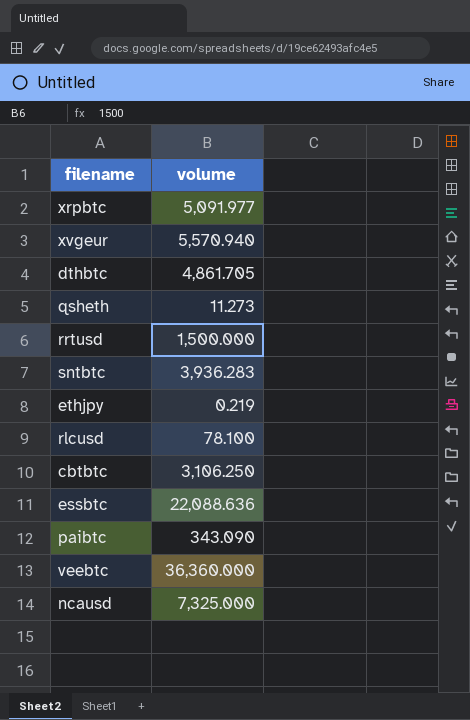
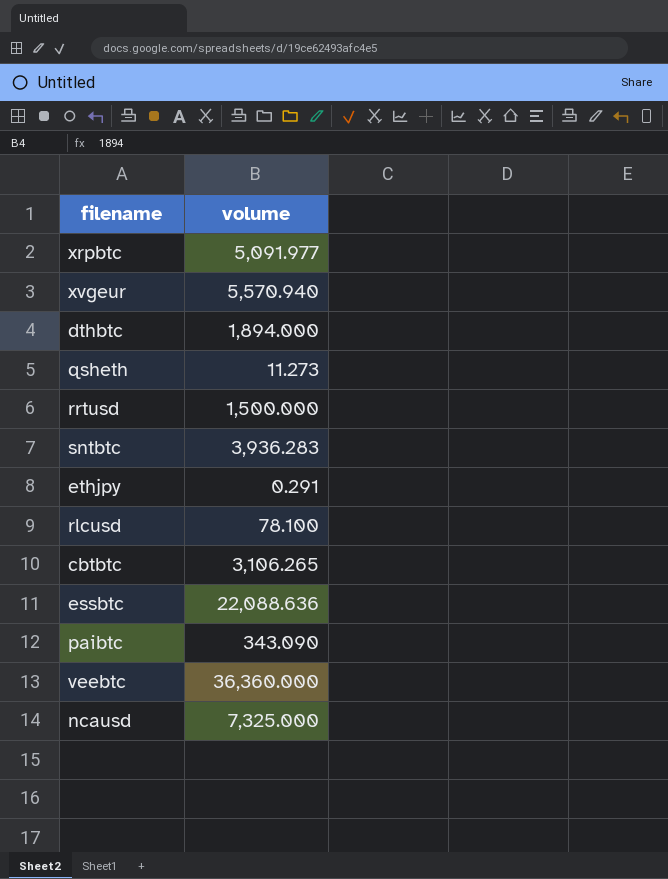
dthbtc | volume: 4,861.705 -> 1,894.000
ethjpy | volume: 0.219 -> 0.291
cbtbtc | volume: 3,106.250 -> 3,106.265

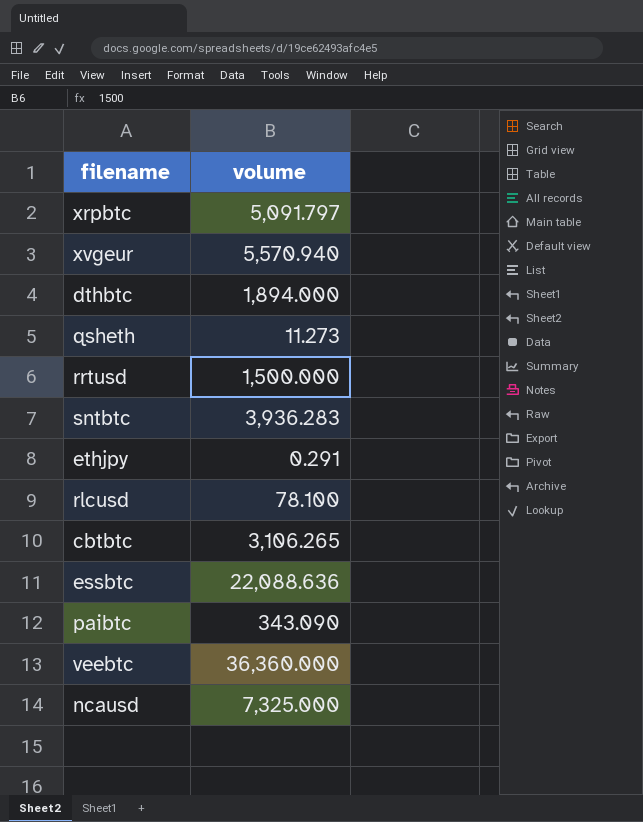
xrpbtc | volume: 5,091.977 -> 5,091.797

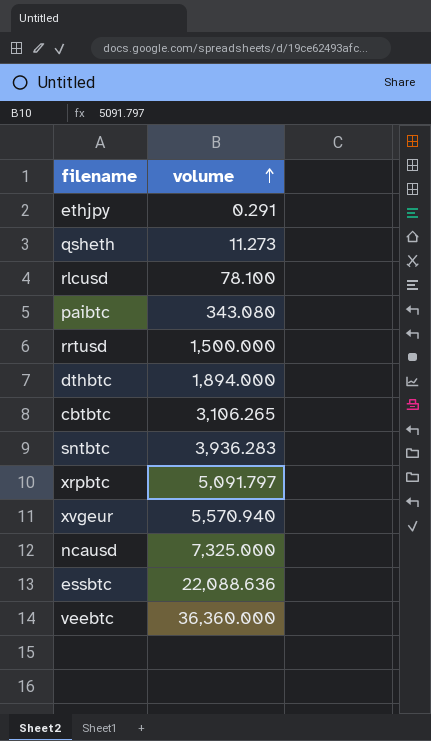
row order: none -> volume ascending
paibtc | volume: 343.090 -> 343.080

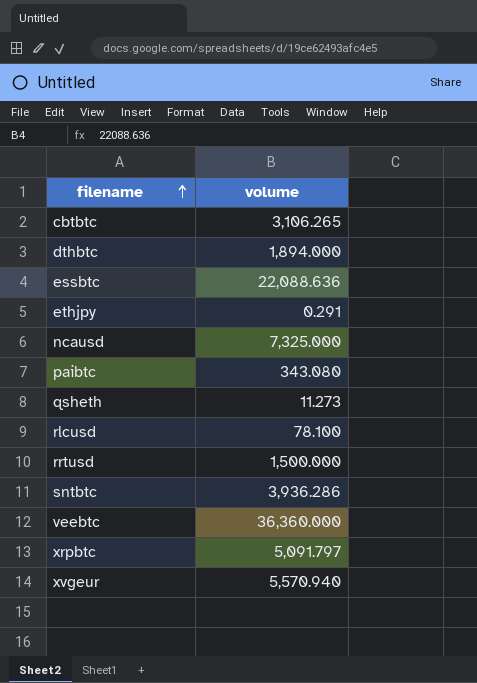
row order: volume ascending -> filename ascending
sntbtc | volume: 3,936.283 -> 3,936.286

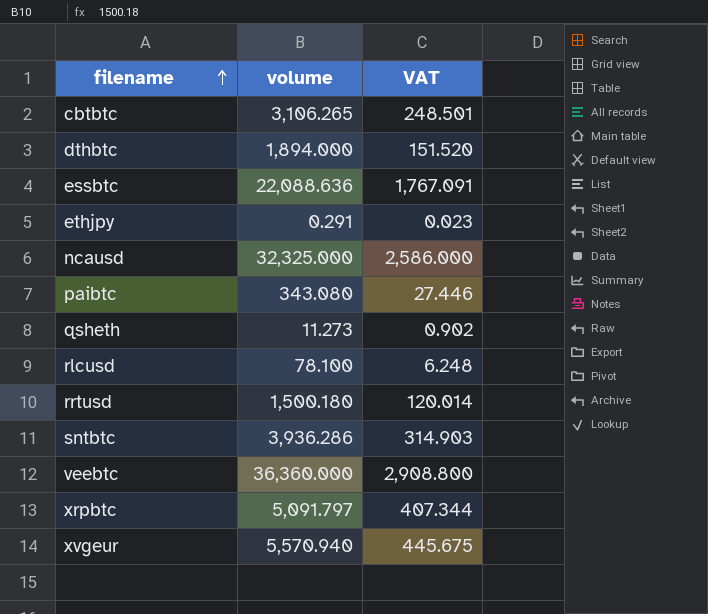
column VAT | formula: none -> [volume] * 0.08
ncausd | volume: 7,325.000 -> 32,325.000
rrtusd | volume: 1,500.000 -> 1,500.180

